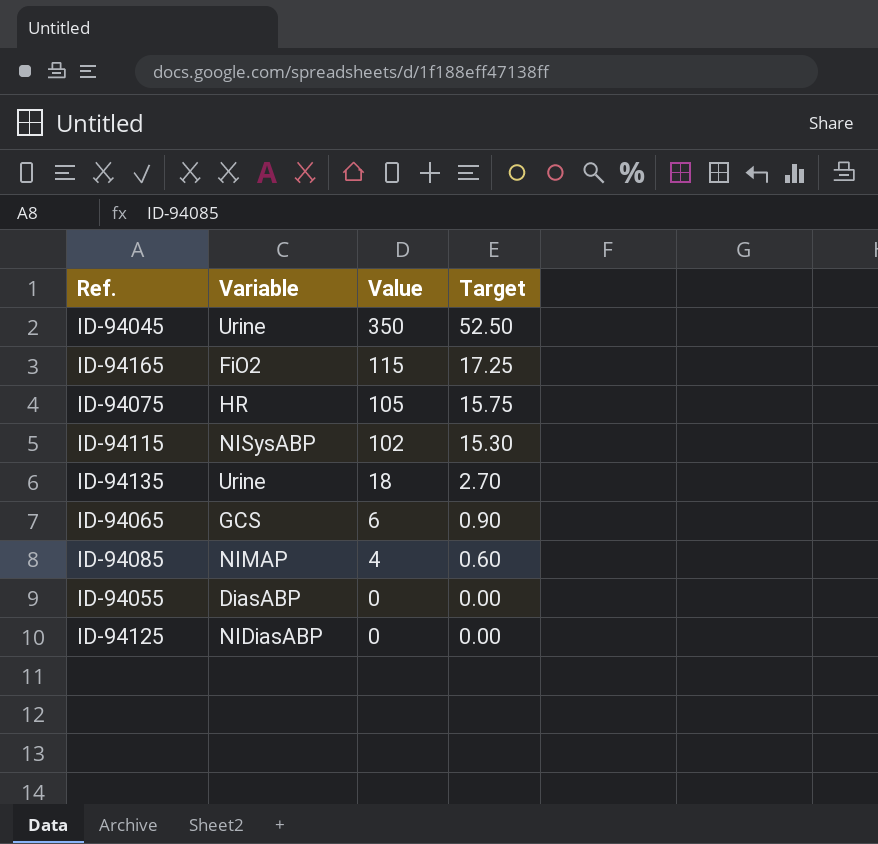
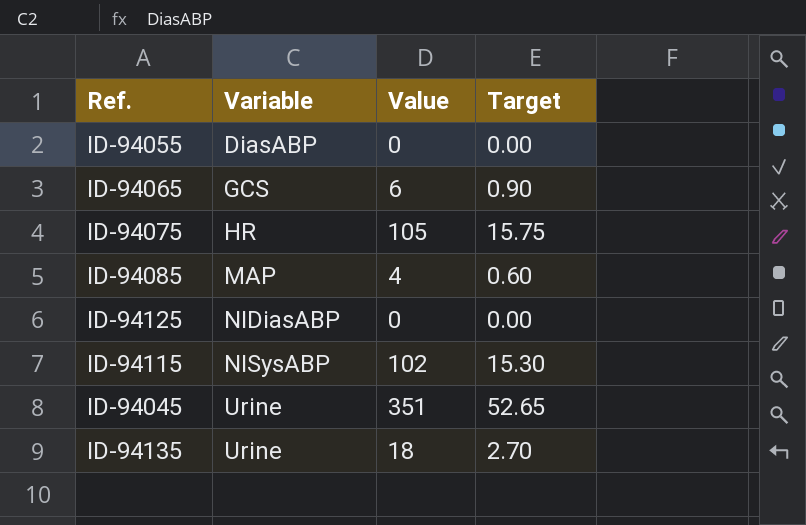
row order: Value descending -> Variable ascending
row ID-94165: FiO2 | 115 | 17.25 -> none
ID-94085 | Variable: NIMAP -> MAP
ID-94045 | Value: 350 -> 351
ID-94045 | Target: 52.50 -> 52.65

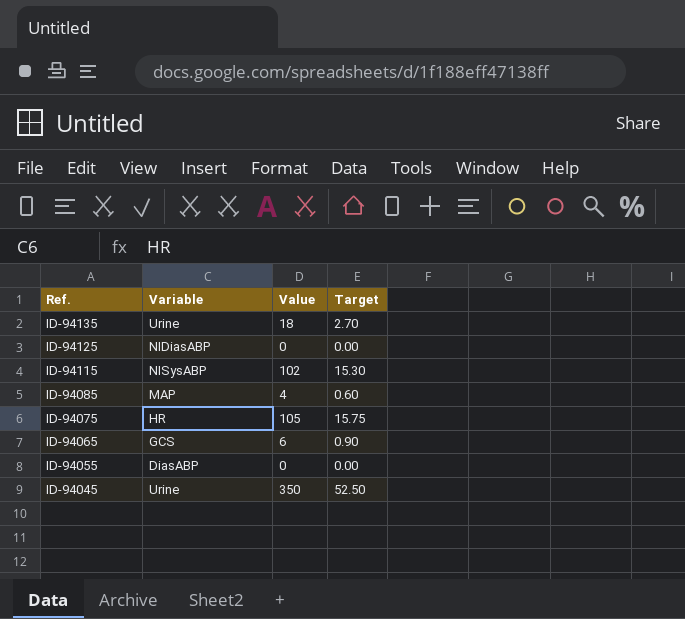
row order: Variable ascending -> Ref. descending
ID-94045 | Value: 351 -> 350
ID-94045 | Target: 52.65 -> 52.50

